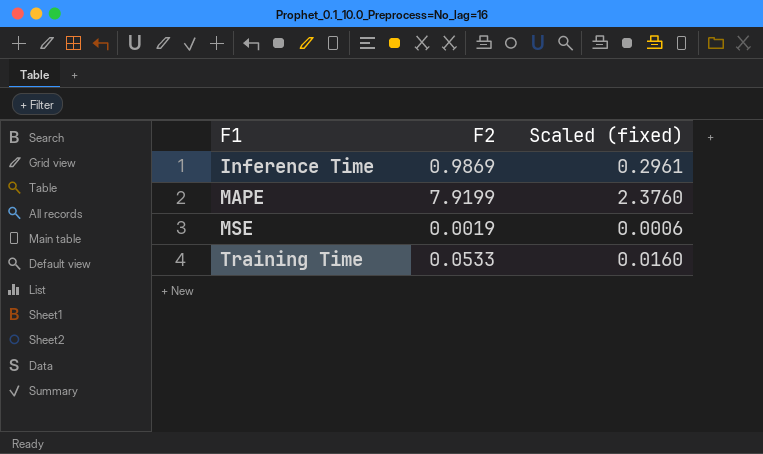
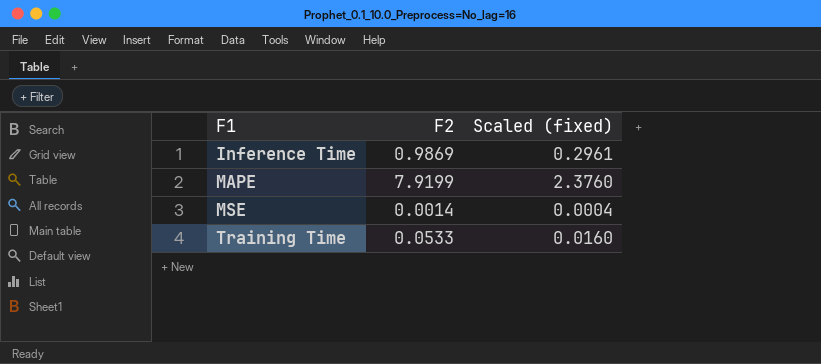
MSE | F2: 0.0019 -> 0.0014
MSE | Scaled (fixed): 0.0006 -> 0.0004

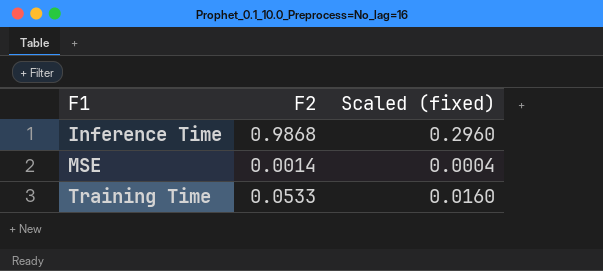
row MAPE: 7.9199 | 2.3760 -> none
Inference Time | F2: 0.9869 -> 0.9868
Inference Time | Scaled (fixed): 0.2961 -> 0.2960

